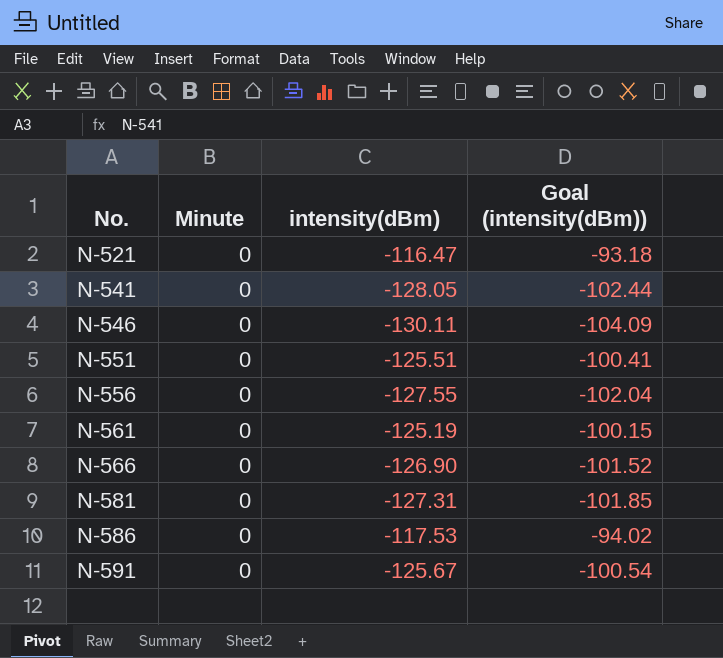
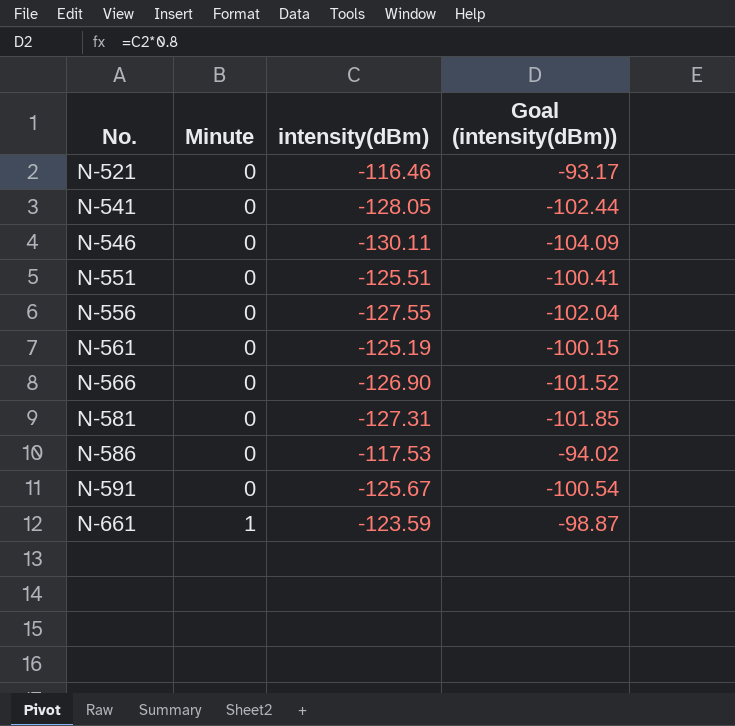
N-521 | intensity(dBm): -116.47 -> -116.46
N-521 | Goal (intensity(dBm)): -93.18 -> -93.17
row N-661: none -> 1 | -123.59 | -98.87

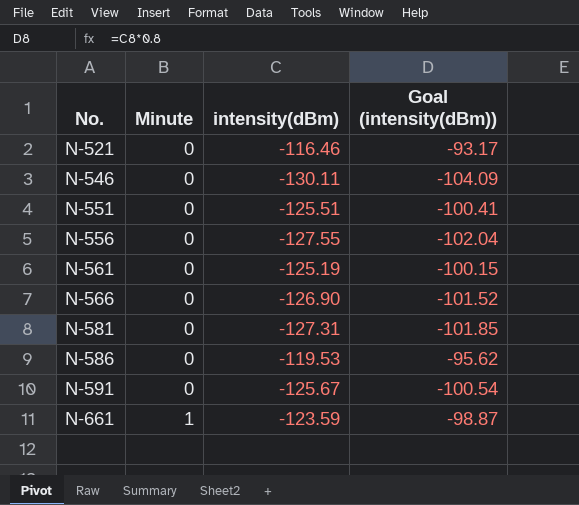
row N-541: 0 | -128.05 | -102.44 -> none
N-586 | intensity(dBm): -117.53 -> -119.53
N-586 | Goal (intensity(dBm)): -94.02 -> -95.62

